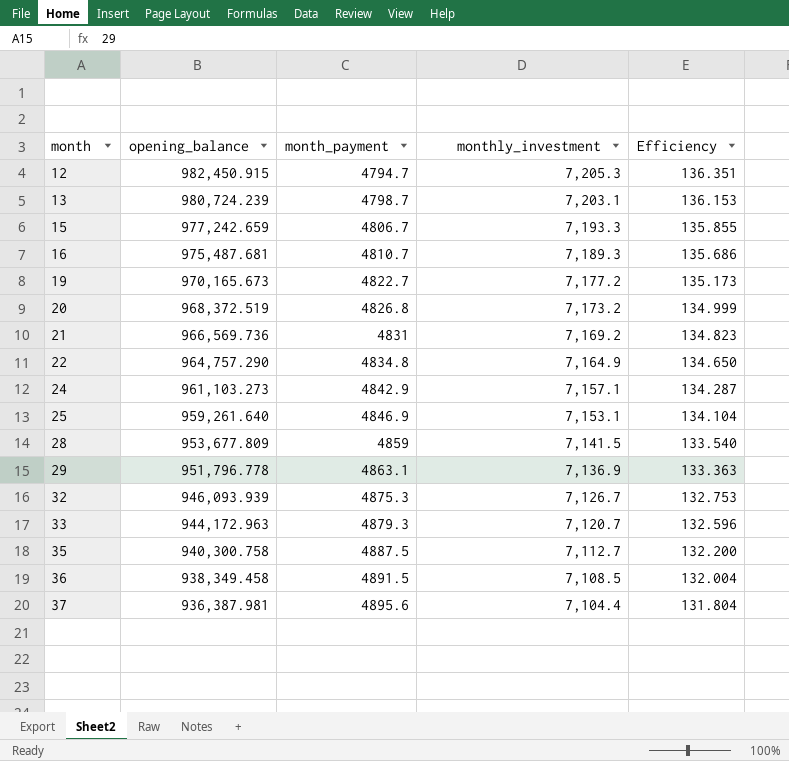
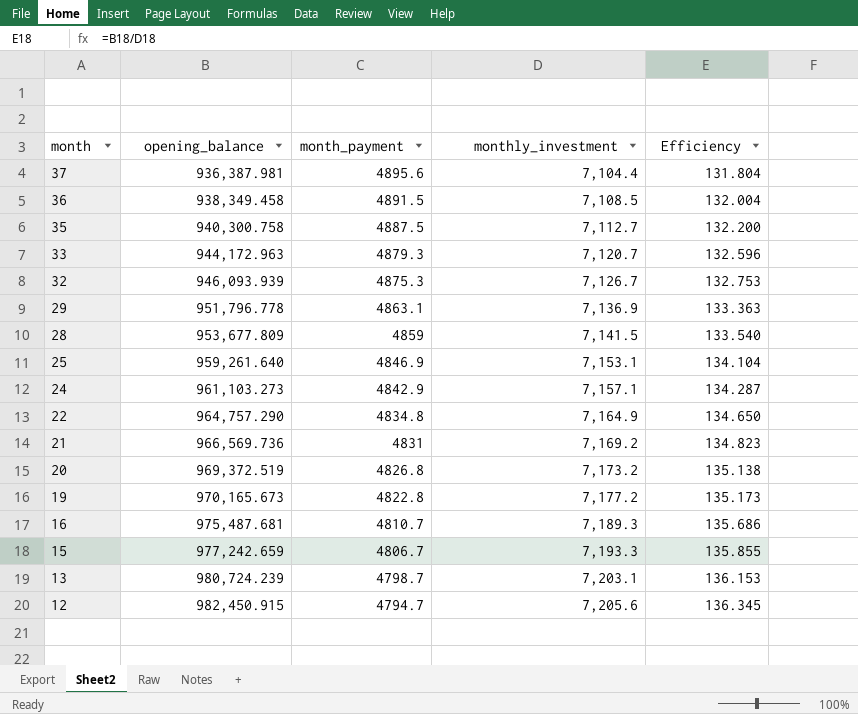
row order: month ascending -> month descending
20 | opening_balance: 968,372.519 -> 969,372.519
20 | Efficiency: 134.999 -> 135.138
19 | month_payment: 4822.7 -> 4822.8
12 | monthly_investment: 7,205.3 -> 7,205.6
12 | Efficiency: 136.351 -> 136.345

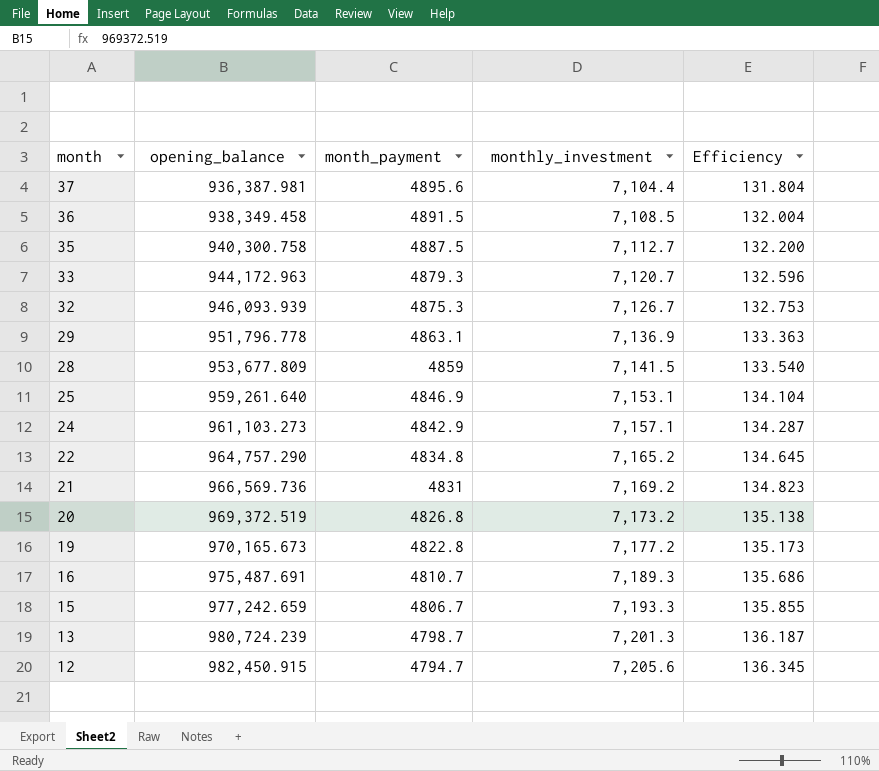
22 | monthly_investment: 7,164.9 -> 7,165.2
22 | Efficiency: 134.650 -> 134.645
16 | opening_balance: 975,487.681 -> 975,487.691
13 | monthly_investment: 7,203.1 -> 7,201.3
13 | Efficiency: 136.153 -> 136.187

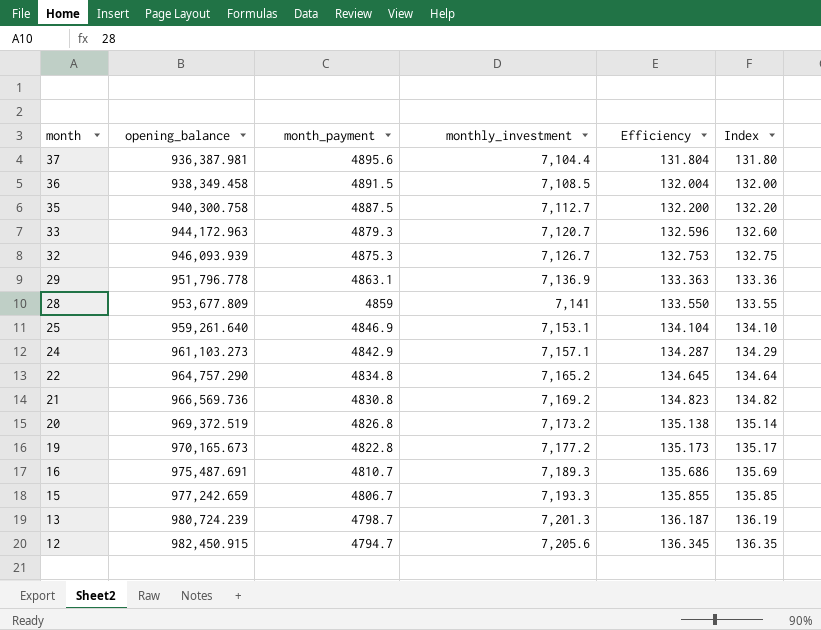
column Index | formula: none -> [opening_balance] / [monthly_investment]
28 | monthly_investment: 7,141.5 -> 7,141
28 | Efficiency: 133.540 -> 133.550
21 | month_payment: 4831 -> 4830.8

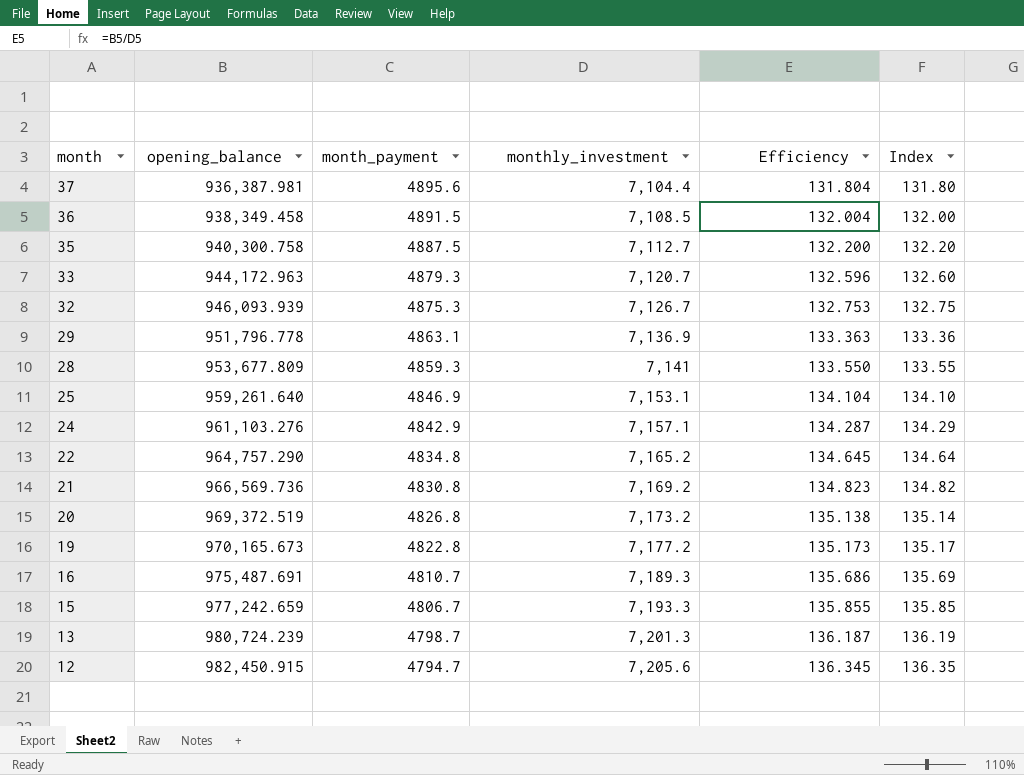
28 | month_payment: 4859 -> 4859.3
24 | opening_balance: 961,103.273 -> 961,103.276

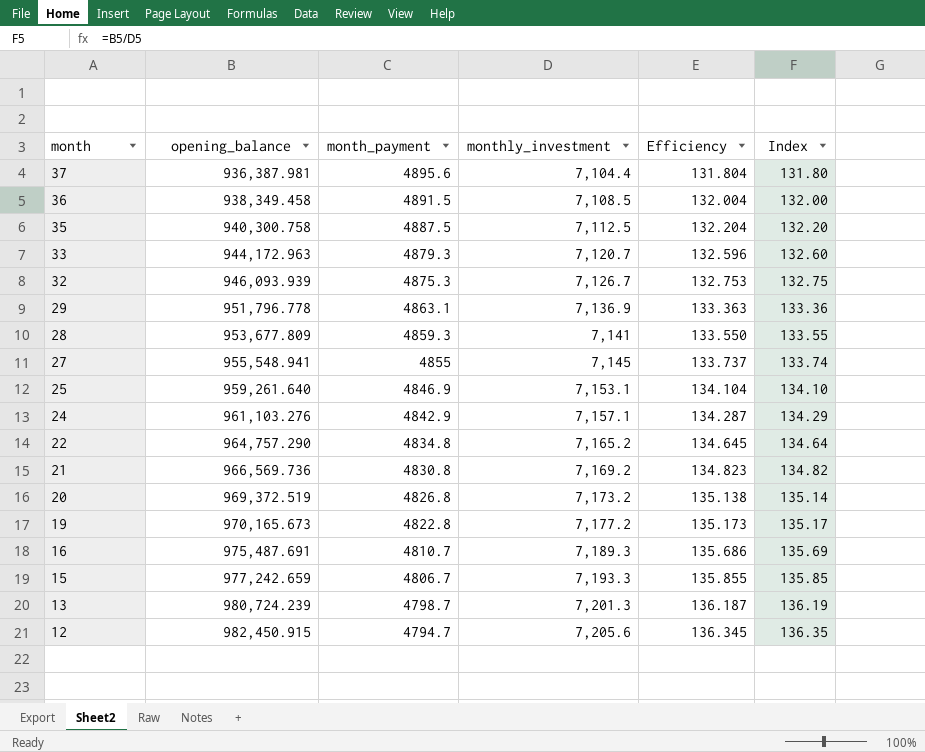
35 | monthly_investment: 7,112.7 -> 7,112.5
35 | Efficiency: 132.200 -> 132.204
row 27: none -> 955,548.941 | 4855 | 7,145 | 133.737 | 133.74

